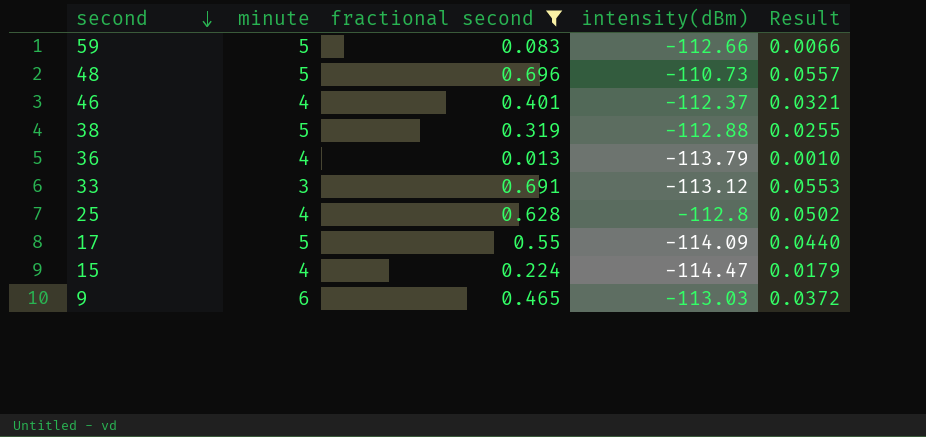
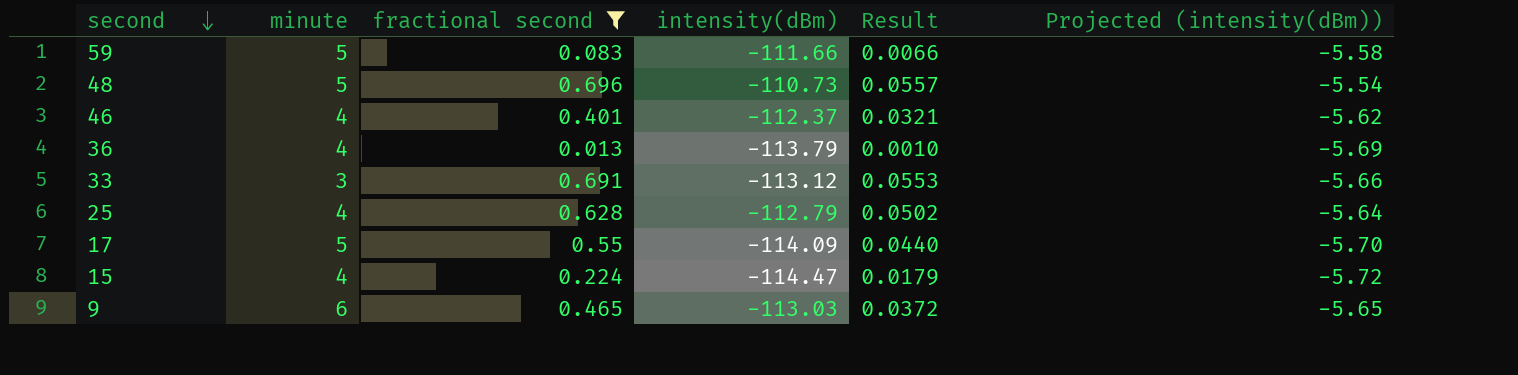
column Projected (intensity(dBm)) | formula: none -> [intensity(dBm)] * 0.05
row 38: 5 | 0.319 | -112.88 | 0.0255 -> none
59 | intensity(dBm): -112.66 -> -111.66
25 | intensity(dBm): -112.8 -> -112.79

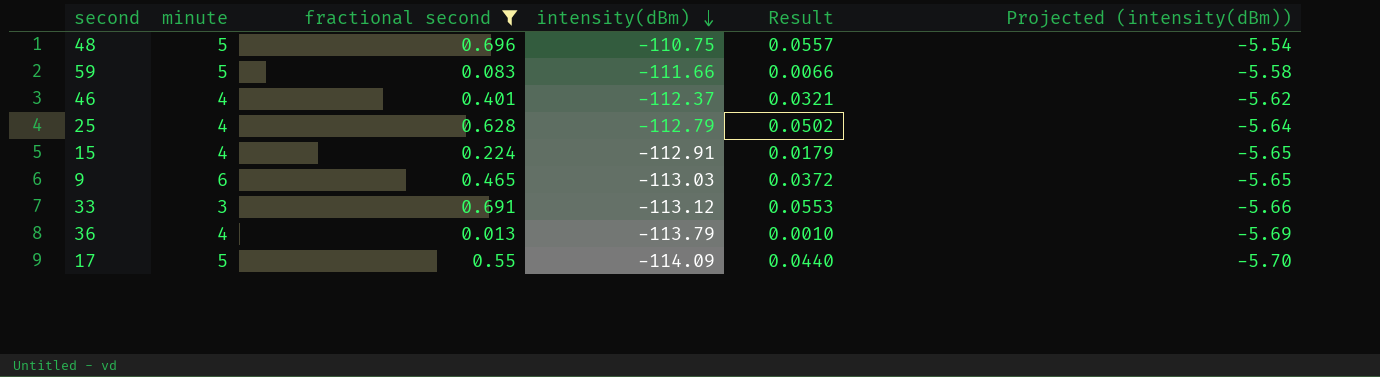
row order: second descending -> intensity(dBm) descending
48 | intensity(dBm): -110.73 -> -110.75
15 | intensity(dBm): -114.47 -> -112.91
15 | Projected (intensity(dBm)): -5.72 -> -5.65

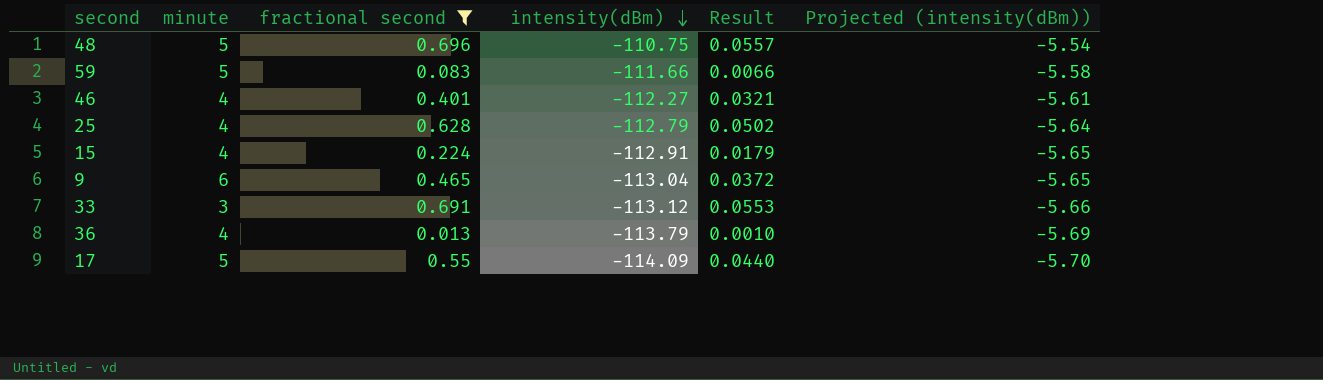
46 | intensity(dBm): -112.37 -> -112.27
46 | Projected (intensity(dBm)): -5.62 -> -5.61
9 | intensity(dBm): -113.03 -> -113.04

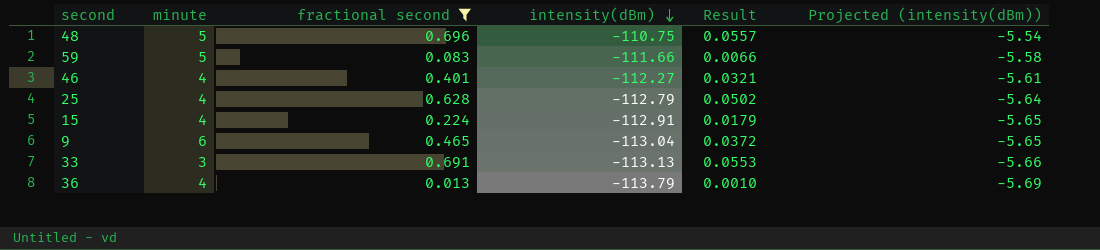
row 17: 5 | 0.55 | -114.09 | 0.0440 | -5.70 -> none
33 | intensity(dBm): -113.12 -> -113.13

